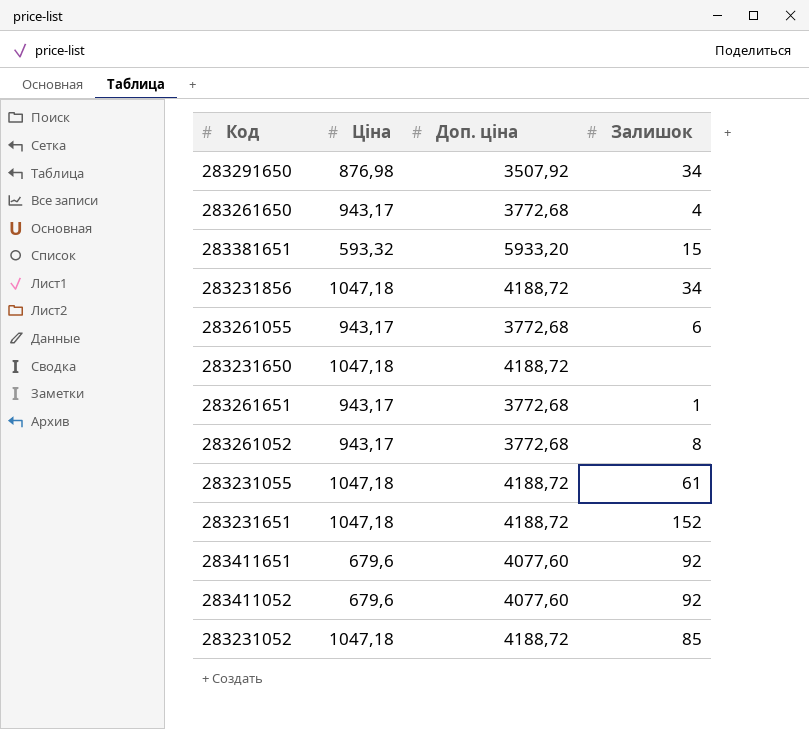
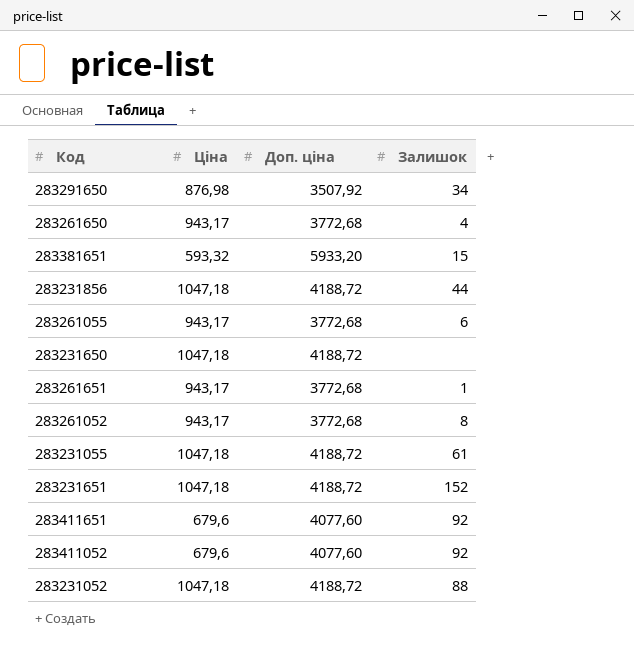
283231856 | Залишок: 34 -> 44
283231052 | Залишок: 85 -> 88

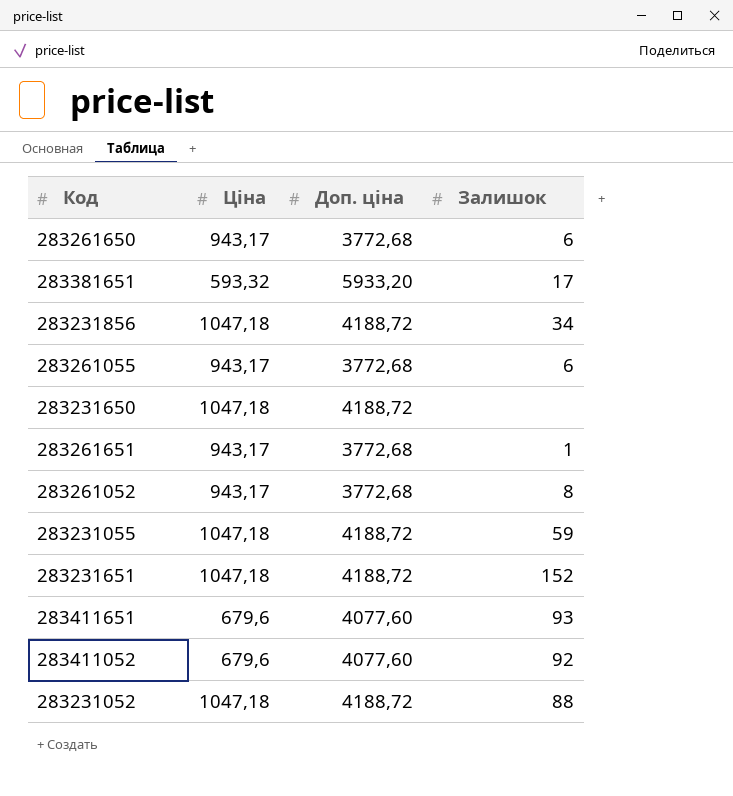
row 283291650: 876,98 | 3507,92 | 34 -> none
283261650 | Залишок: 4 -> 6
283381651 | Залишок: 15 -> 17
283231856 | Залишок: 44 -> 34
283231055 | Залишок: 61 -> 59
283411651 | Залишок: 92 -> 93

